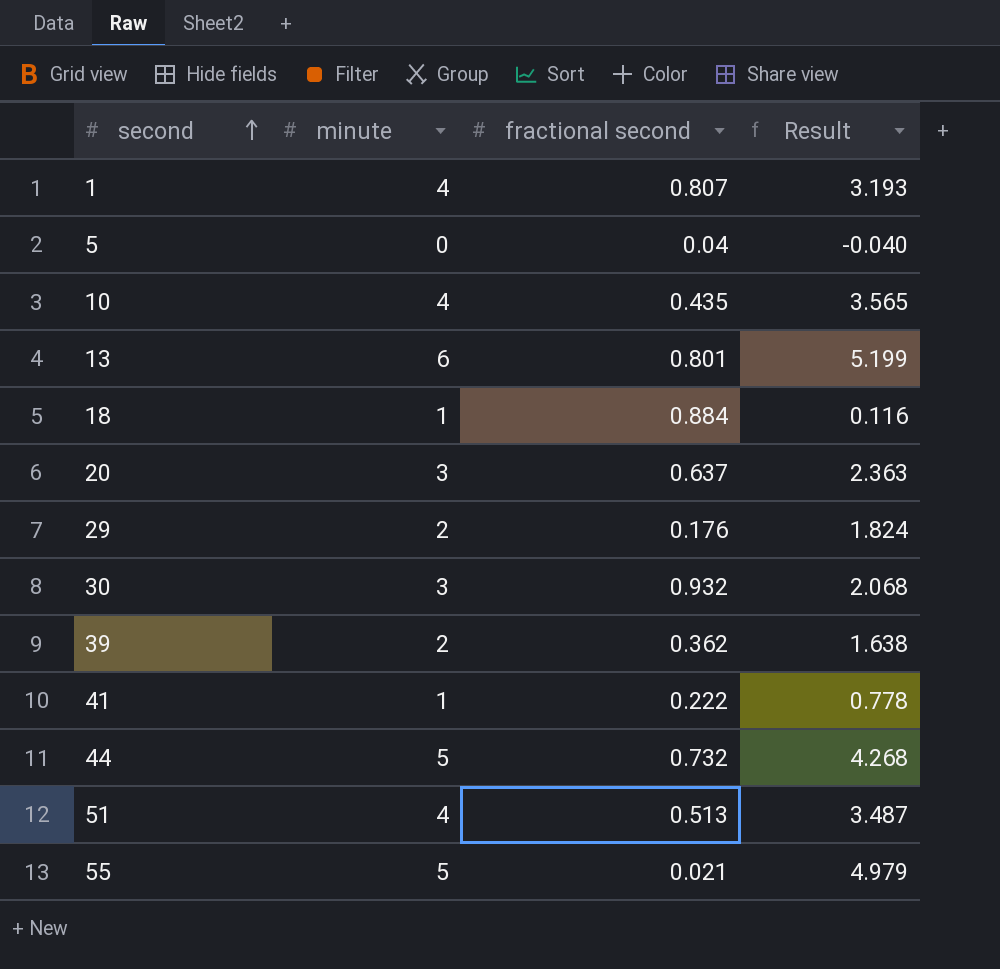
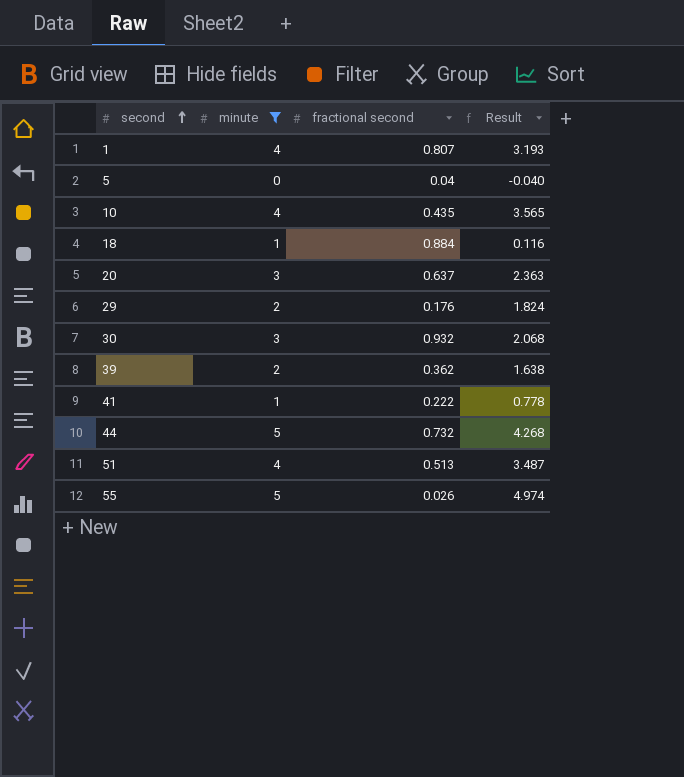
filter: none -> minute != 6
55 | fractional second: 0.021 -> 0.026
55 | Result: 4.979 -> 4.974

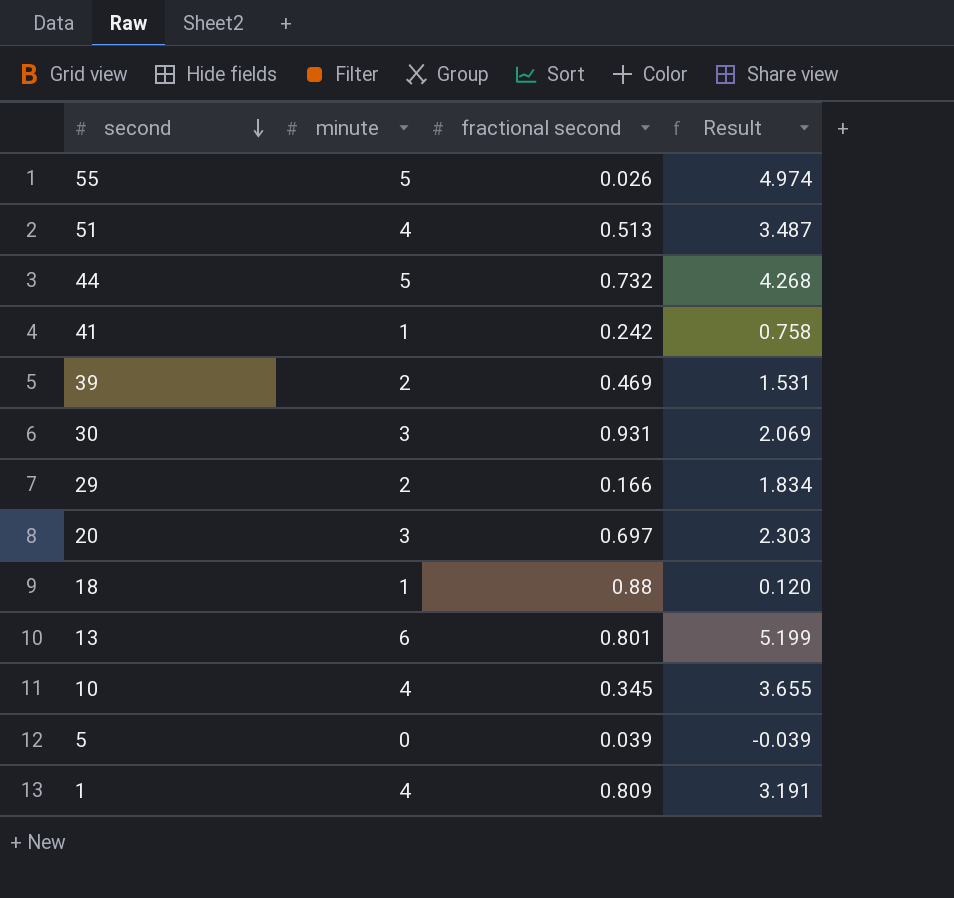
filter: minute != 6 -> none
row order: second ascending -> second descending
41 | fractional second: 0.222 -> 0.242
41 | Result: 0.778 -> 0.758
39 | fractional second: 0.362 -> 0.469
39 | Result: 1.638 -> 1.531
30 | fractional second: 0.932 -> 0.931
30 | Result: 2.068 -> 2.069
29 | fractional second: 0.176 -> 0.166
29 | Result: 1.824 -> 1.834
20 | fractional second: 0.637 -> 0.697
20 | Result: 2.363 -> 2.303
18 | fractional second: 0.884 -> 0.88
18 | Result: 0.116 -> 0.120
10 | fractional second: 0.435 -> 0.345
10 | Result: 3.565 -> 3.655
5 | fractional second: 0.04 -> 0.039
5 | Result: -0.040 -> -0.039
1 | fractional second: 0.807 -> 0.809
1 | Result: 3.193 -> 3.191

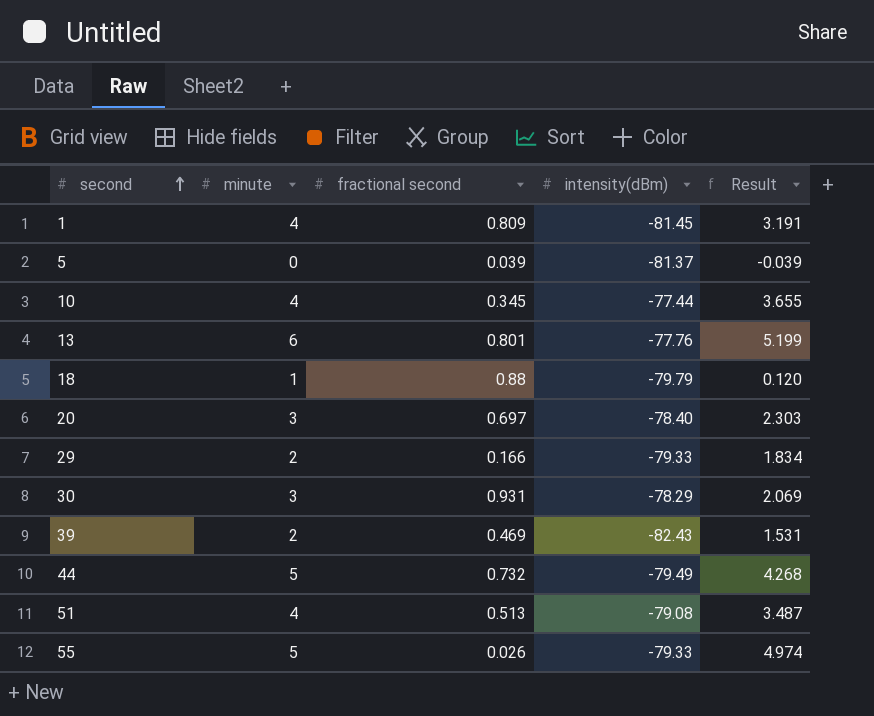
row order: second descending -> second ascending
column intensity(dBm) | position: none -> 4
row 41: 1 | 0.242 | 0.758 -> none

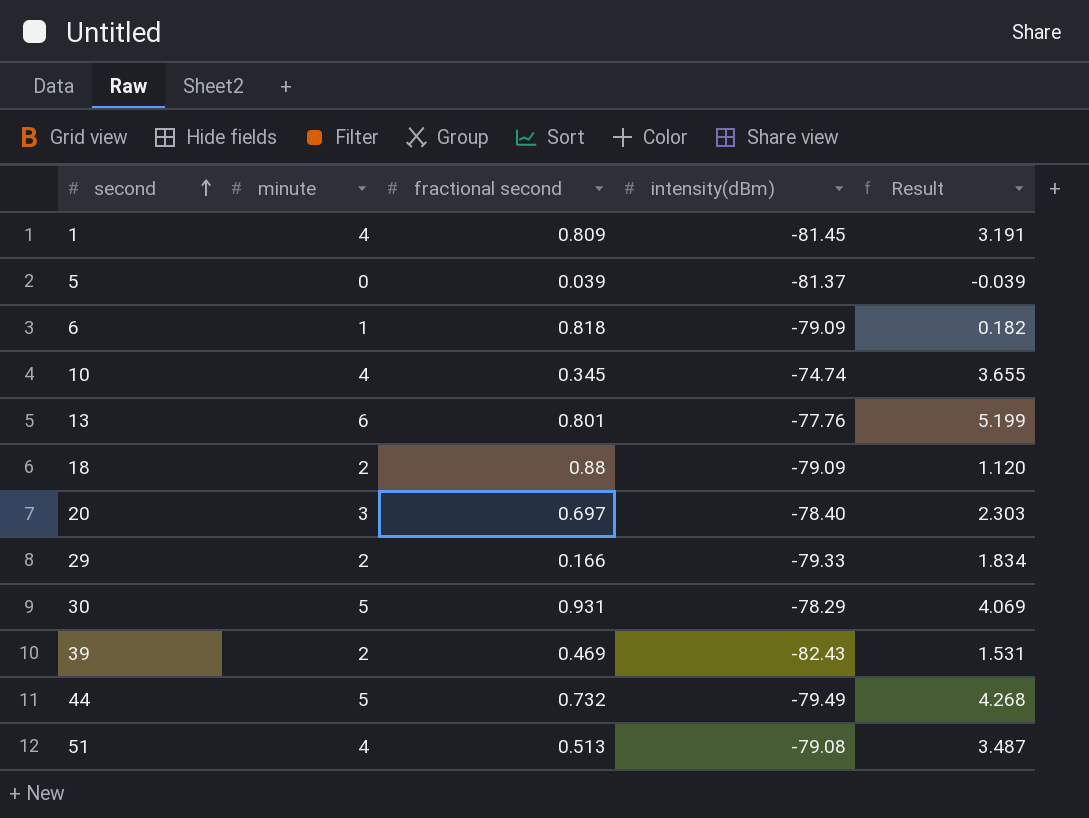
row 55: 5 | 0.026 | -79.33 | 4.974 -> none
row 6: none -> 1 | 0.818 | -79.09 | 0.182
10 | intensity(dBm): -77.44 -> -74.74
18 | minute: 1 -> 2
18 | intensity(dBm): -79.79 -> -79.09
18 | Result: 0.120 -> 1.120
30 | minute: 3 -> 5
30 | Result: 2.069 -> 4.069

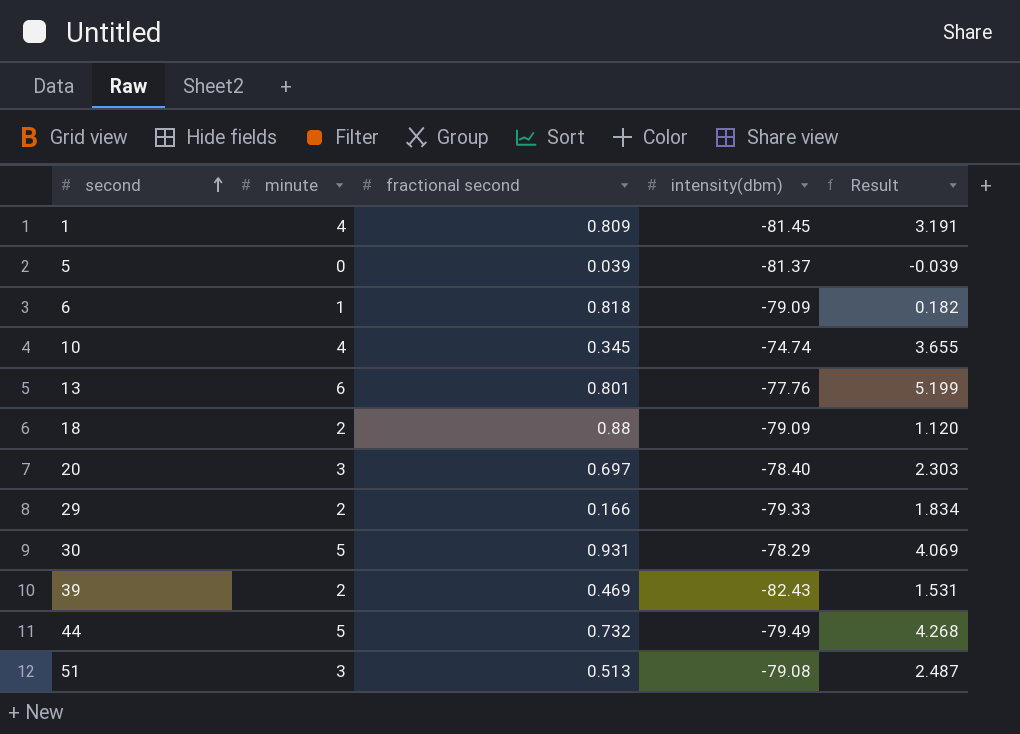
column name: intensity(dBm) -> intensity(dbm)
51 | minute: 4 -> 3
51 | Result: 3.487 -> 2.487

